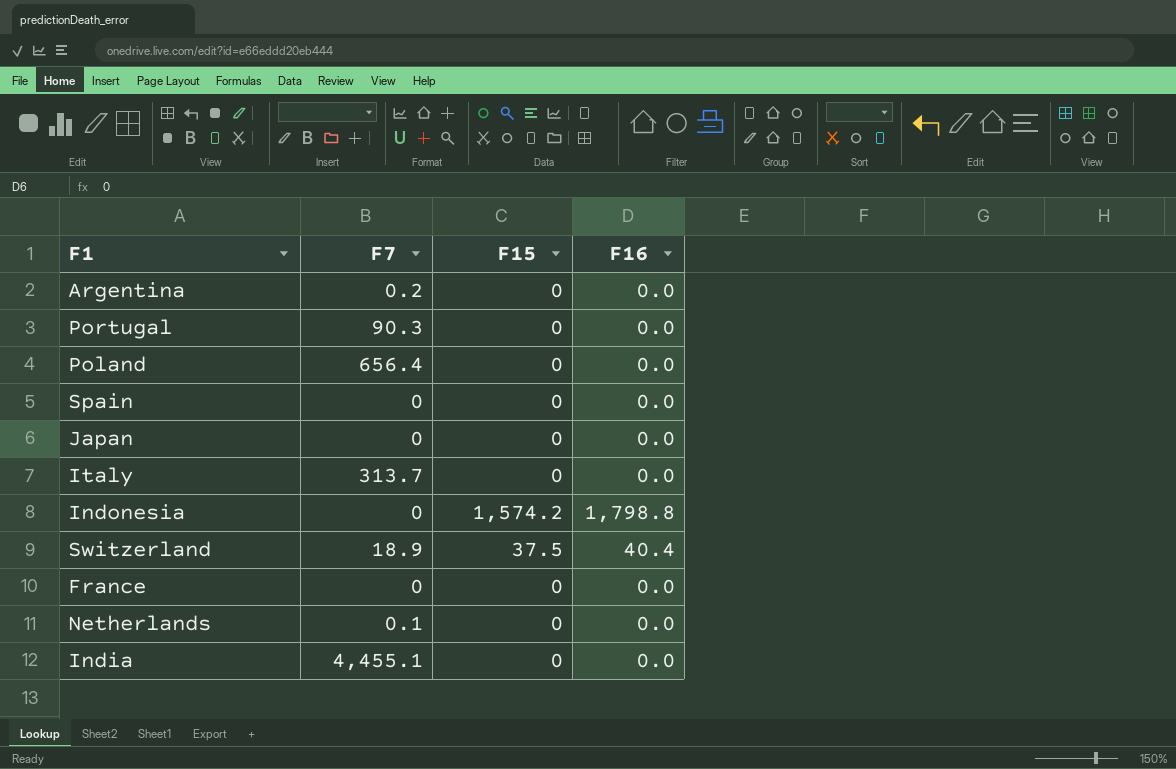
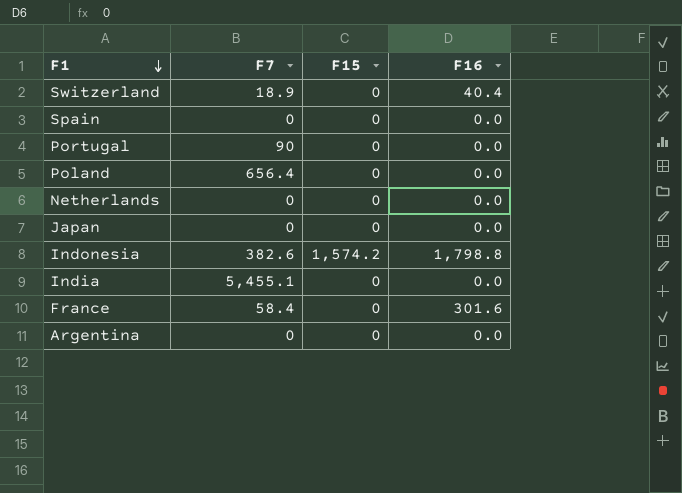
row order: none -> F1 descending
row Italy: 313.7 | 0 | 0.0 -> none
Switzerland | F15: 37.5 -> 0
Portugal | F7: 90.3 -> 90
Netherlands | F7: 0.1 -> 0
Indonesia | F7: 0 -> 382.6
India | F7: 4,455.1 -> 5,455.1
France | F7: 0 -> 58.4
France | F16: 0.0 -> 301.6
Argentina | F7: 0.2 -> 0

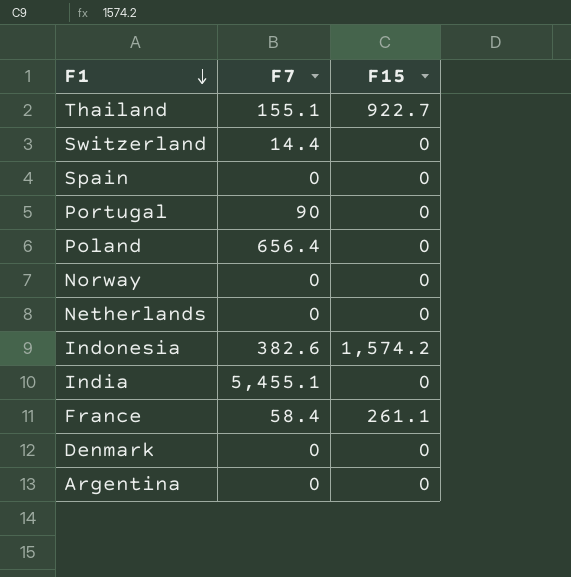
column F16 | position: 4 -> none
row Japan: 0 | 0 | 0.0 -> none
row Thailand: none -> 155.1 | 922.7
Switzerland | F7: 18.9 -> 14.4
row Norway: none -> 0 | 0
France | F15: 0 -> 261.1
row Denmark: none -> 0 | 0

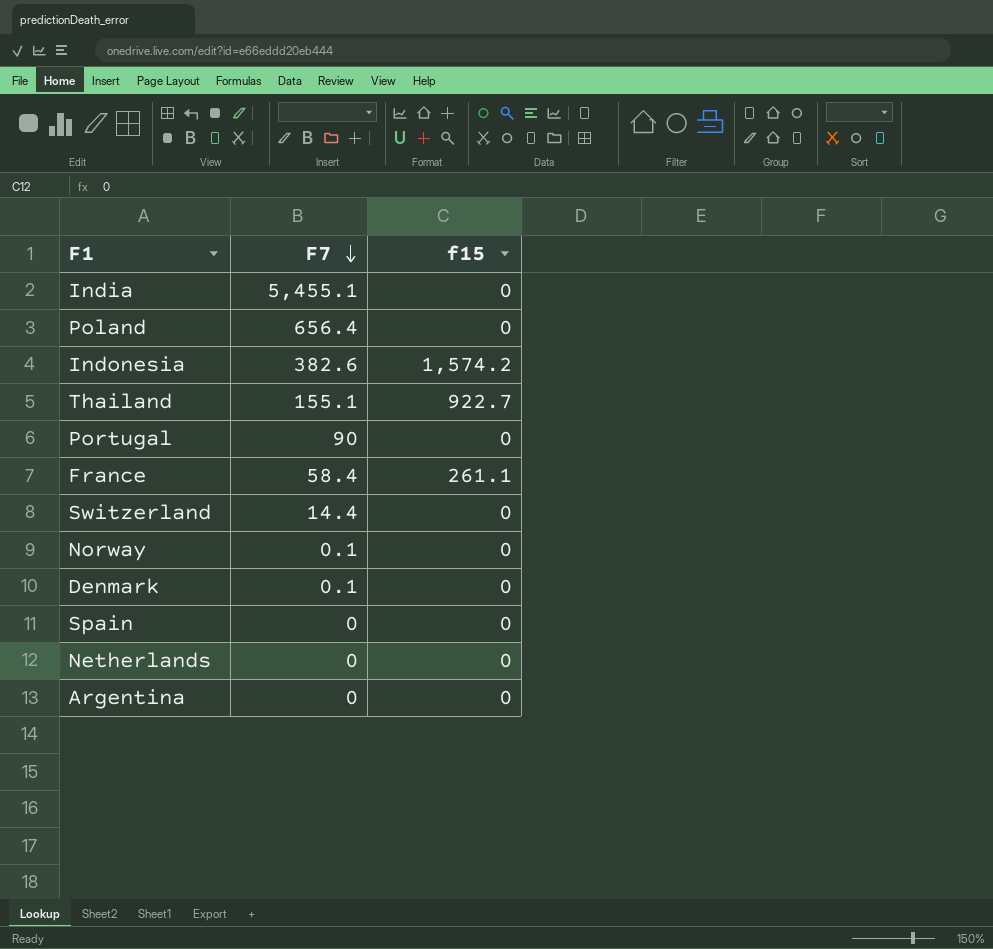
row order: F1 descending -> F7 descending
column name: F15 -> f15
Norway | F7: 0 -> 0.1
Denmark | F7: 0 -> 0.1

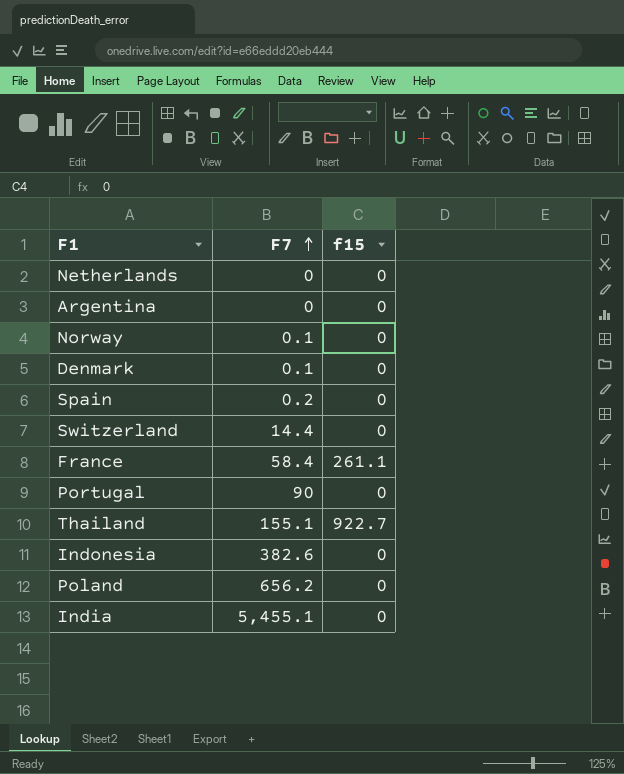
row order: F7 descending -> F7 ascending
Spain | F7: 0 -> 0.2
Indonesia | f15: 1,574.2 -> 0
Poland | F7: 656.4 -> 656.2

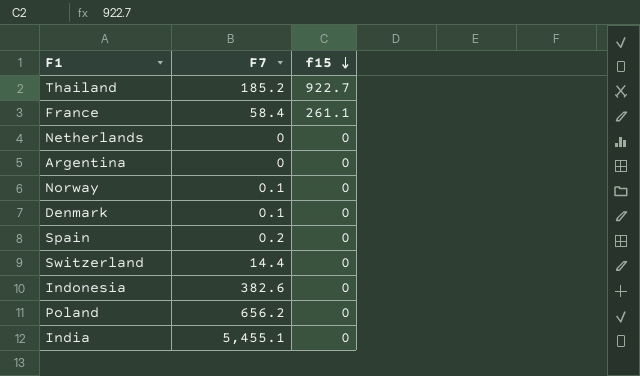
row order: F7 ascending -> f15 descending
row Portugal: 90 | 0 -> none
Thailand | F7: 155.1 -> 185.2

